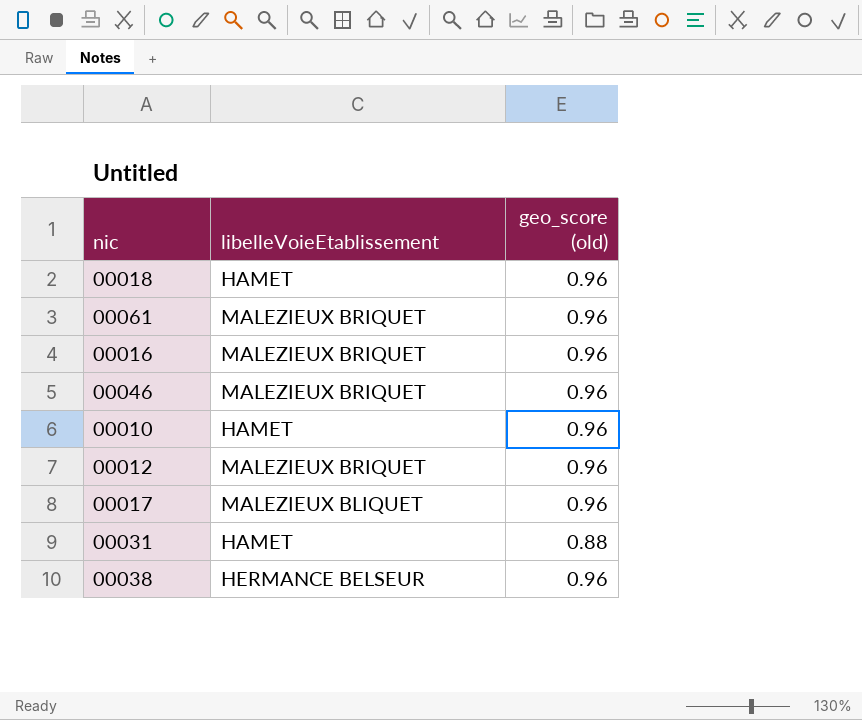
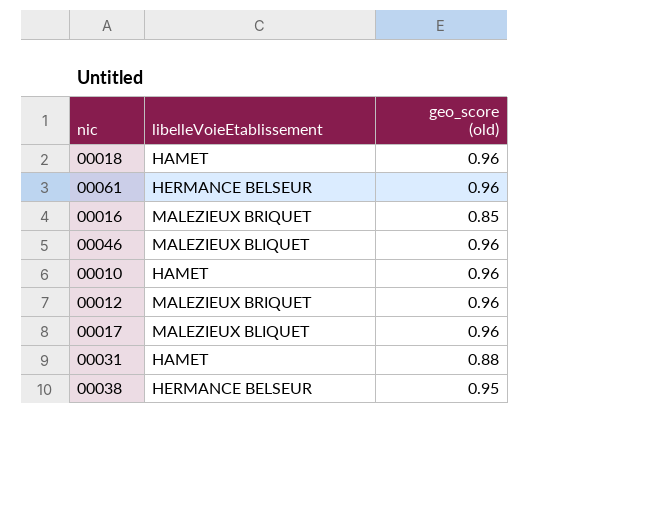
00061 | libelleVoieEtablissement: MALEZIEUX BRIQUET -> HERMANCE BELSEUR
00016 | geo_score (old): 0.96 -> 0.85
00046 | libelleVoieEtablissement: MALEZIEUX BRIQUET -> MALEZIEUX BLIQUET
00038 | geo_score (old): 0.96 -> 0.95

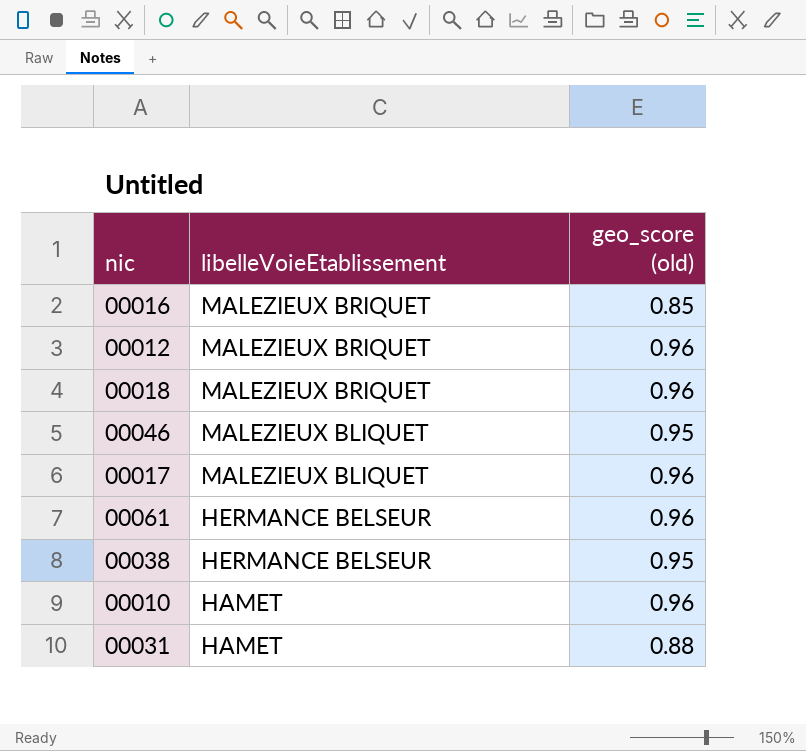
row order: none -> libelleVoieEtablissement descending
00018 | libelleVoieEtablissement: HAMET -> MALEZIEUX BRIQUET
00046 | geo_score (old): 0.96 -> 0.95

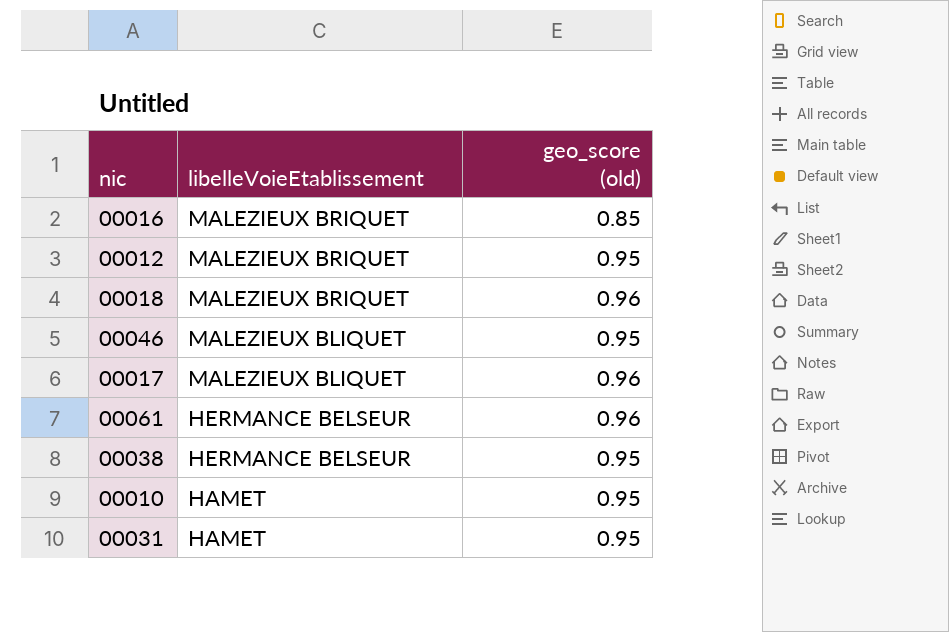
00012 | geo_score (old): 0.96 -> 0.95
00010 | geo_score (old): 0.96 -> 0.95
00031 | geo_score (old): 0.88 -> 0.95

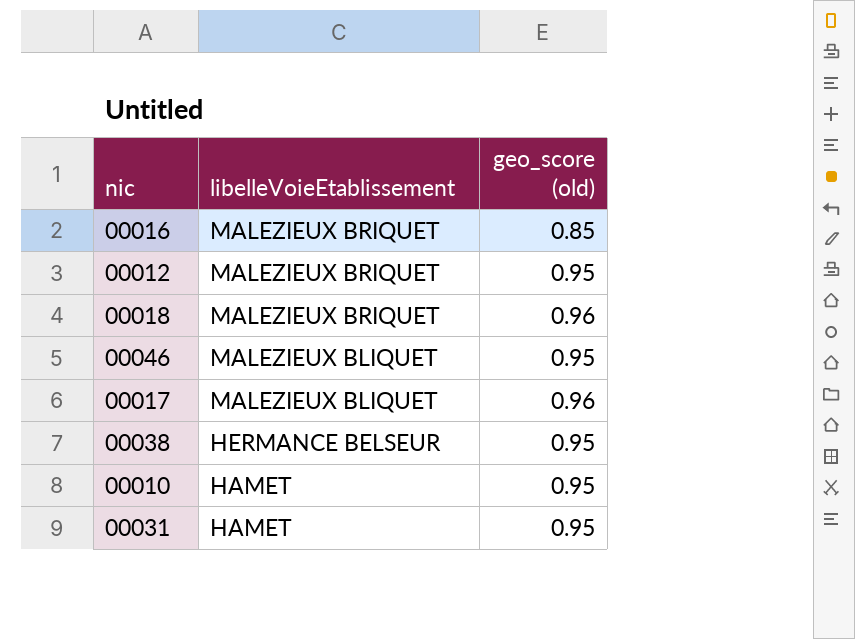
row 00061: HERMANCE BELSEUR | 0.96 -> none

